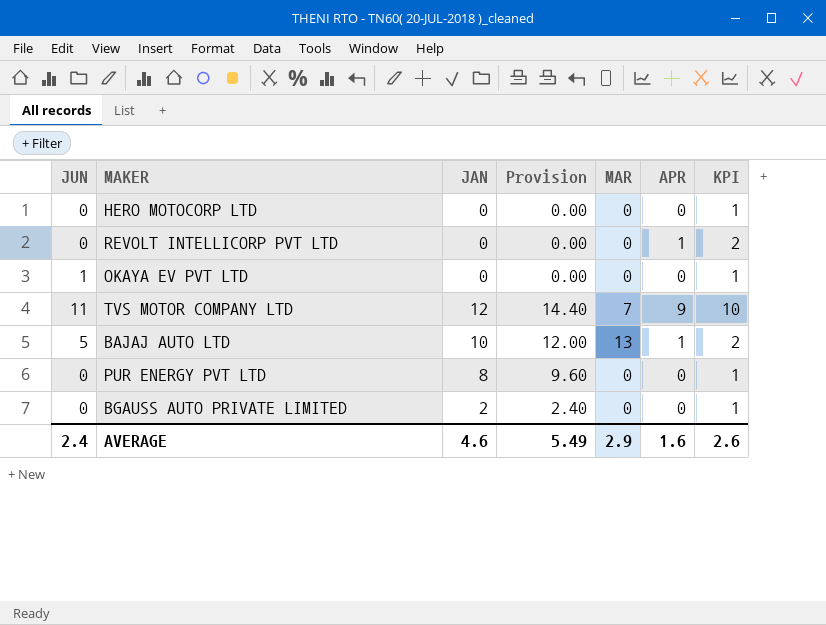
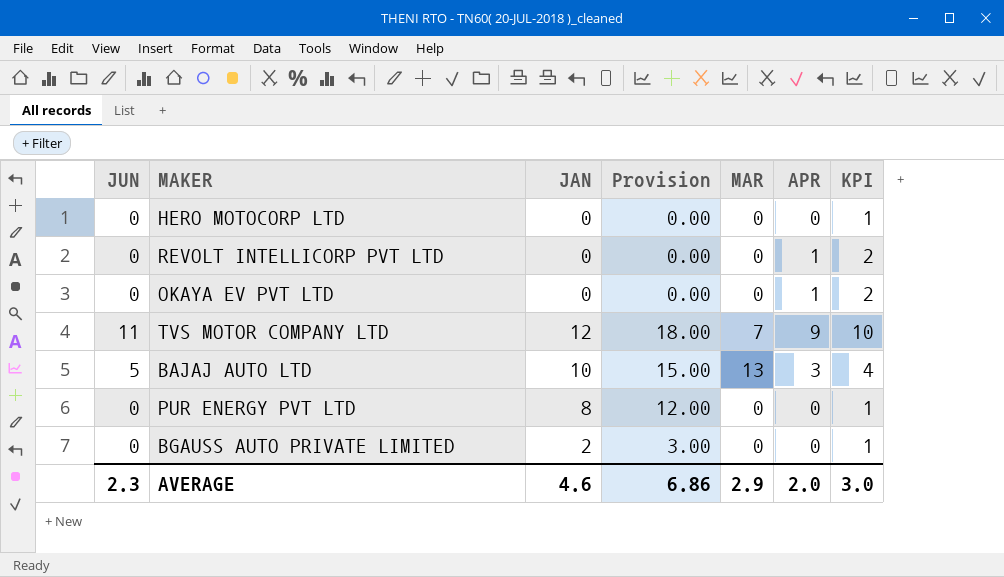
column Provision | formula: [JAN] * 1.2 -> [JAN] * 1.5
OKAYA EV PVT LTD | JUN: 1 -> 0
OKAYA EV PVT LTD | APR: 0 -> 1
OKAYA EV PVT LTD | KPI: 1 -> 2
BAJAJ AUTO LTD | APR: 1 -> 3
BAJAJ AUTO LTD | KPI: 2 -> 4
AVERAGE | JUN: 2.4 -> 2.3
AVERAGE | Provision: 5.49 -> 6.86
AVERAGE | APR: 1.6 -> 2.0
AVERAGE | KPI: 2.6 -> 3.0

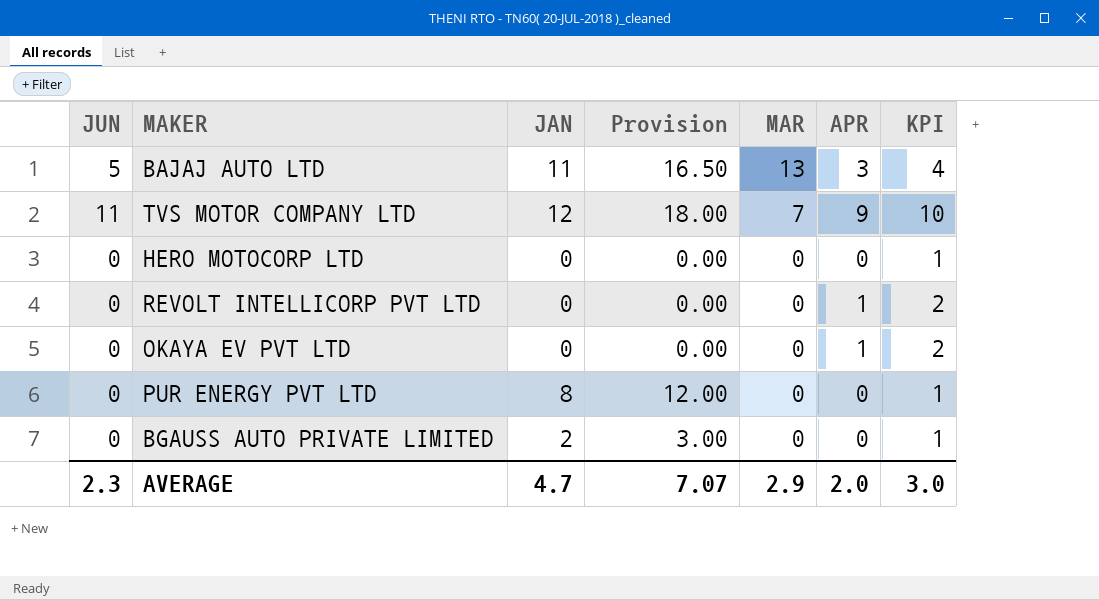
row order: none -> MAR descending
BAJAJ AUTO LTD | JAN: 10 -> 11
BAJAJ AUTO LTD | Provision: 15.00 -> 16.50
AVERAGE | JAN: 4.6 -> 4.7
AVERAGE | Provision: 6.86 -> 7.07

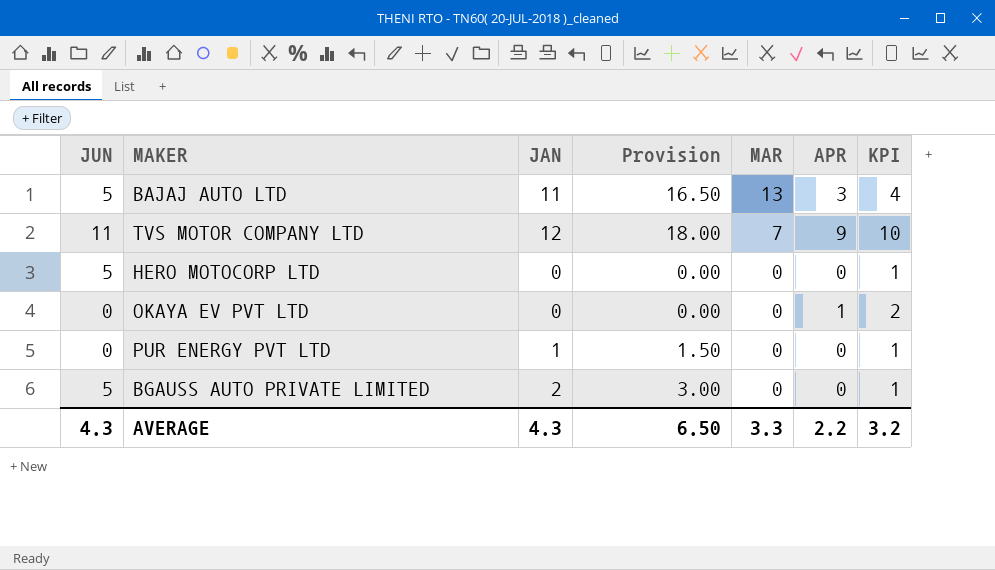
row REVOLT INTELLICORP PVT LTD: 0 | 0 | 0.00 | 0 | 1 | 2 -> none
HERO MOTOCORP LTD | JUN: 0 -> 5
PUR ENERGY PVT LTD | JAN: 8 -> 1
PUR ENERGY PVT LTD | Provision: 12.00 -> 1.50
BGAUSS AUTO PRIVATE LIMITED | JUN: 0 -> 5
AVERAGE | JUN: 2.3 -> 4.3
AVERAGE | JAN: 4.7 -> 4.3
AVERAGE | Provision: 7.07 -> 6.50
AVERAGE | MAR: 2.9 -> 3.3
AVERAGE | APR: 2.0 -> 2.2
AVERAGE | KPI: 3.0 -> 3.2

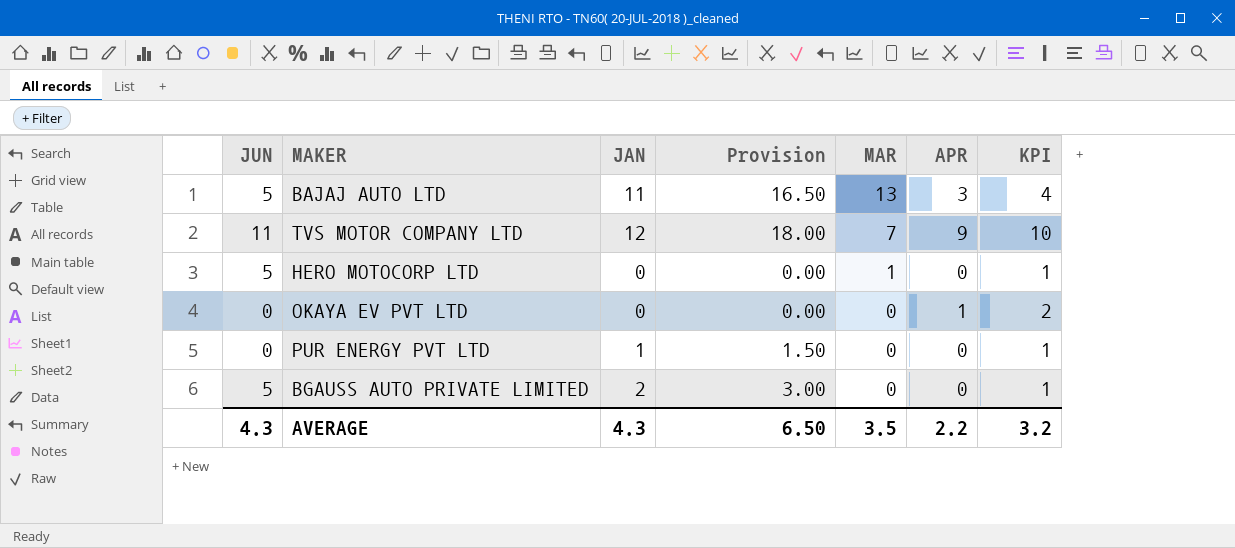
HERO MOTOCORP LTD | MAR: 0 -> 1
AVERAGE | MAR: 3.3 -> 3.5

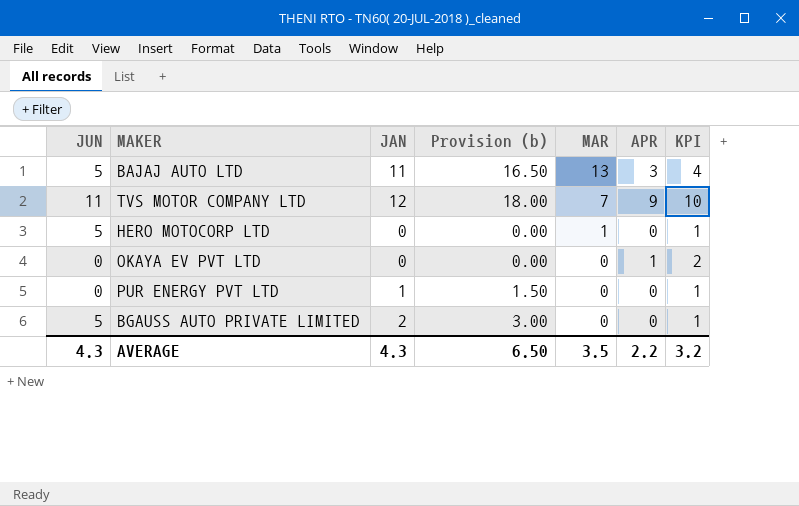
column name: Provision -> Provision (b)

